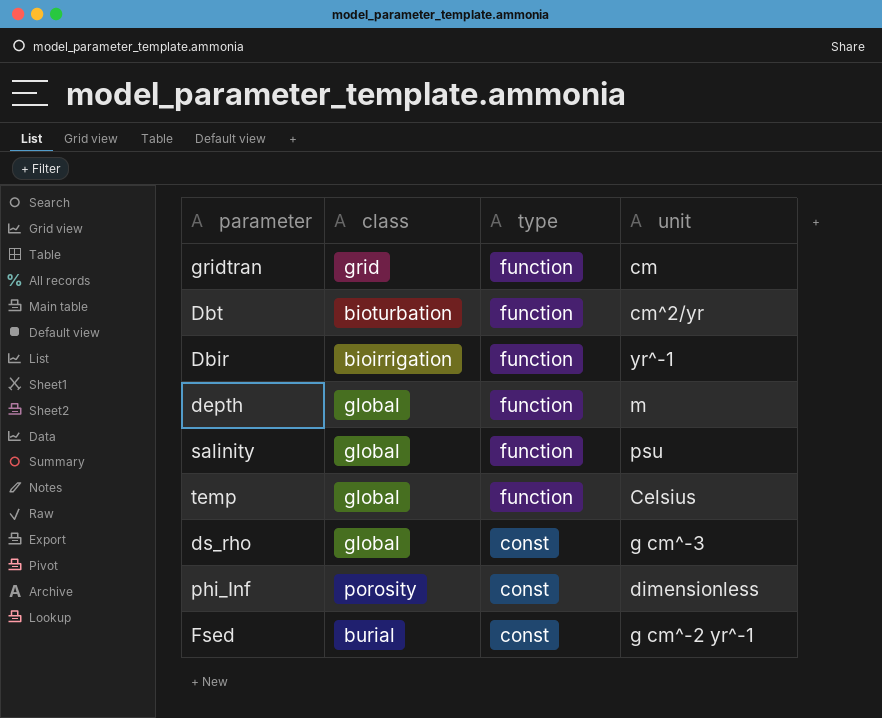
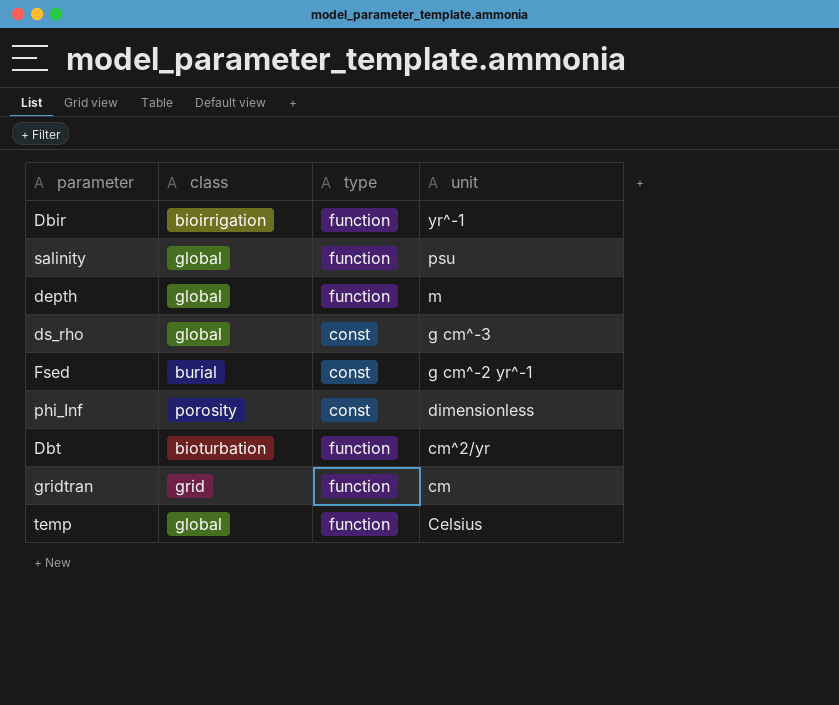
row order: type descending -> unit descending

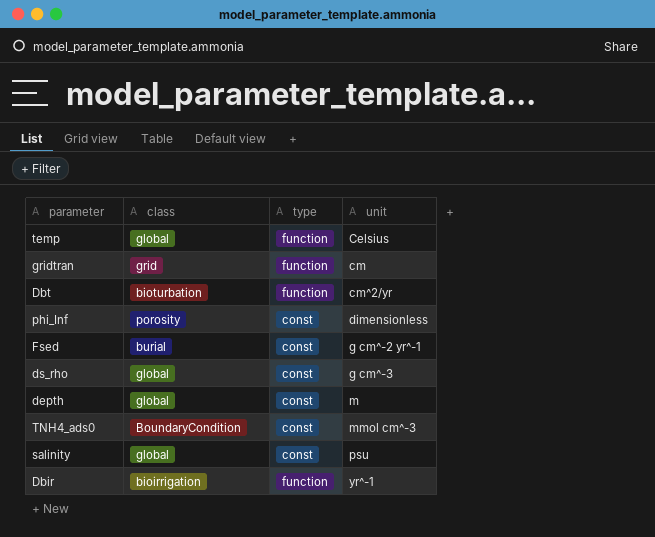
row order: unit descending -> unit ascending
depth | type: function -> const
row TNH4_ads0: none -> BoundaryCondition | const | mmol cm^-3
salinity | type: function -> const

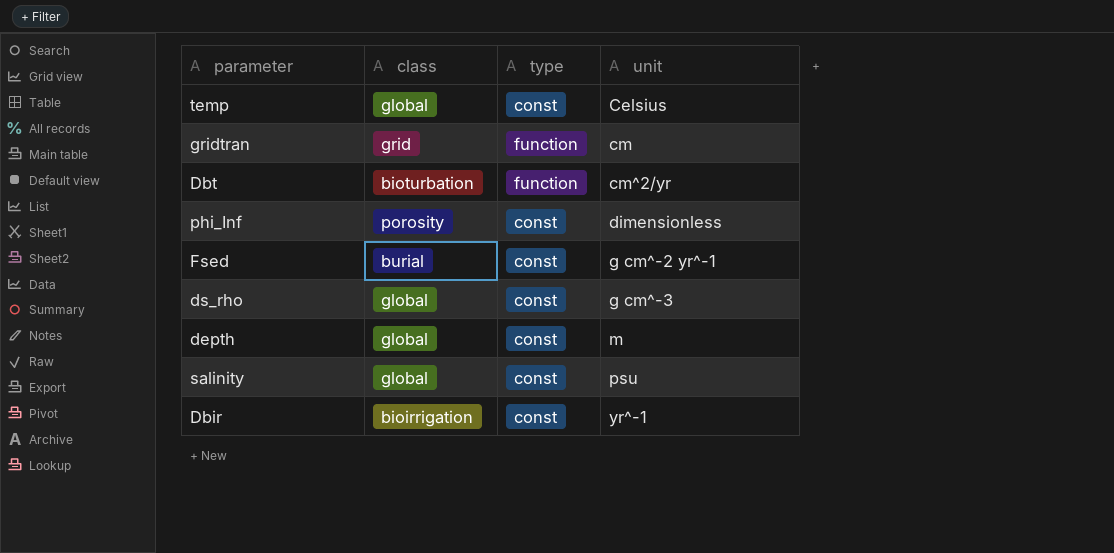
row TNH4_ads0: BoundaryCondition | const | mmol cm^-3 -> none
temp | type: function -> const
Dbir | type: function -> const

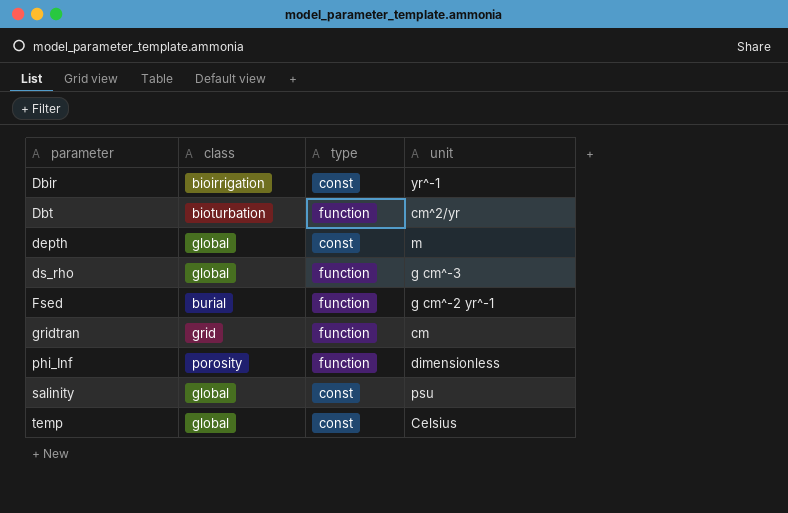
row order: unit ascending -> parameter ascending
ds_rho | type: const -> function
Fsed | type: const -> function
phi_Inf | type: const -> function

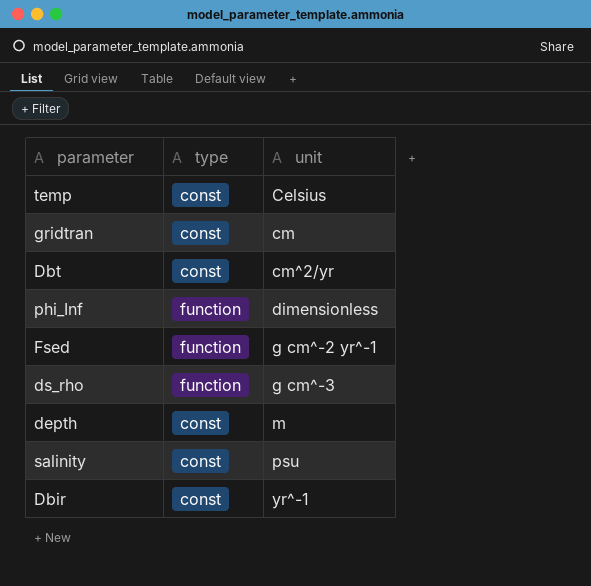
row order: parameter ascending -> unit ascending
column class | position: 2 -> none
gridtran | type: function -> const
Dbt | type: function -> const

